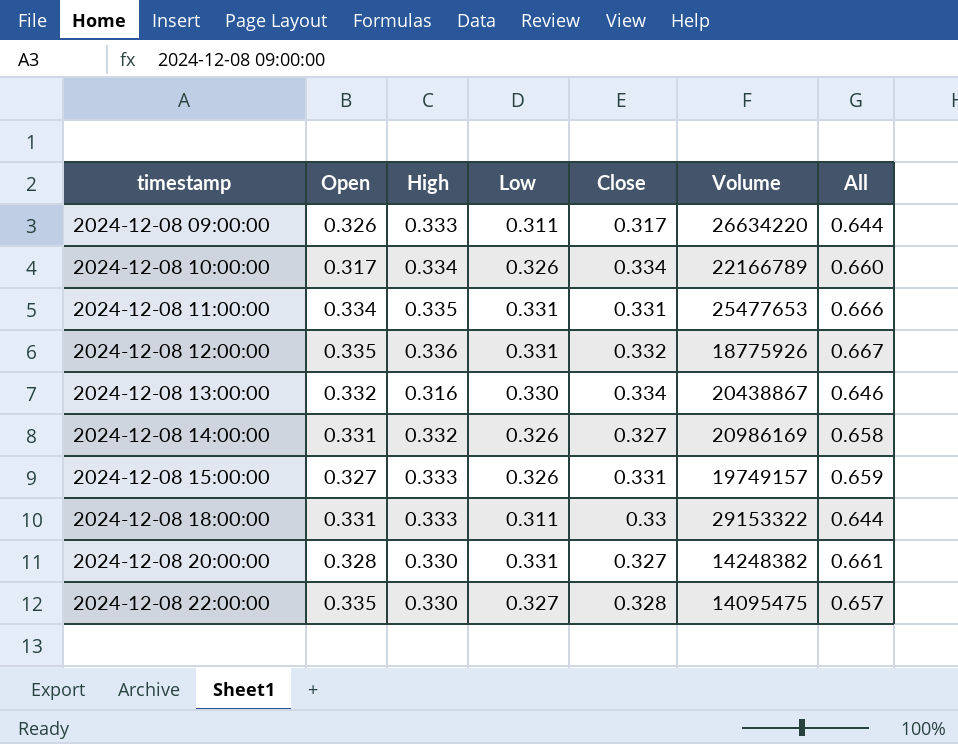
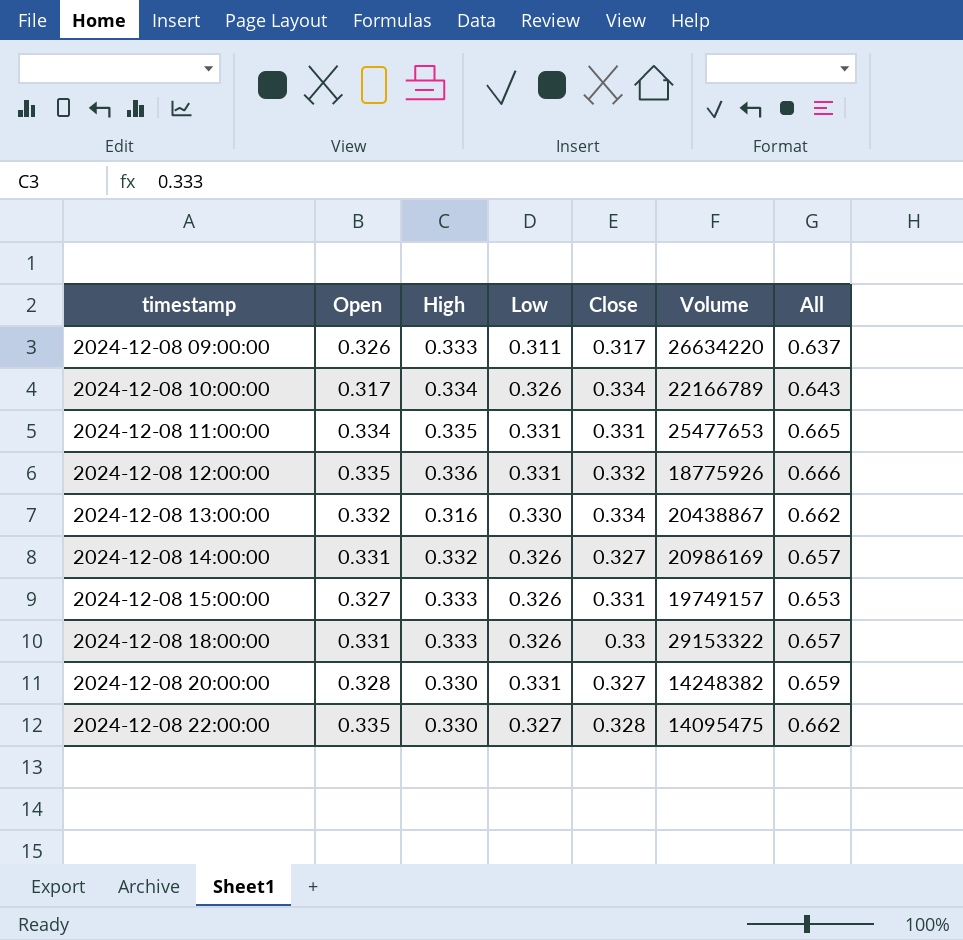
column All | formula: [High] + [Low] -> [Open] + [Low]
2024-12-08 18:00:00 | Low: 0.311 -> 0.326

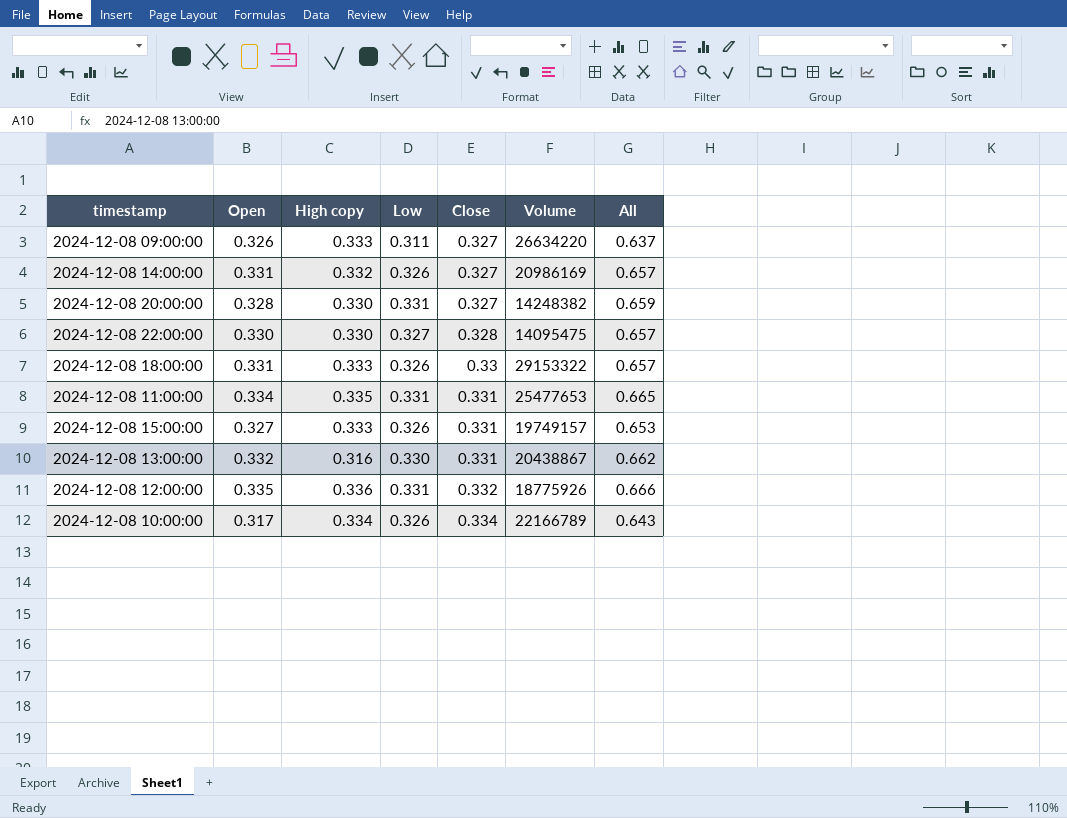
row order: timestamp ascending -> Close ascending
column name: High -> High copy
2024-12-08 09:00:00 | Close: 0.317 -> 0.327
2024-12-08 22:00:00 | Open: 0.335 -> 0.330
2024-12-08 22:00:00 | All: 0.662 -> 0.657
2024-12-08 13:00:00 | Close: 0.334 -> 0.331

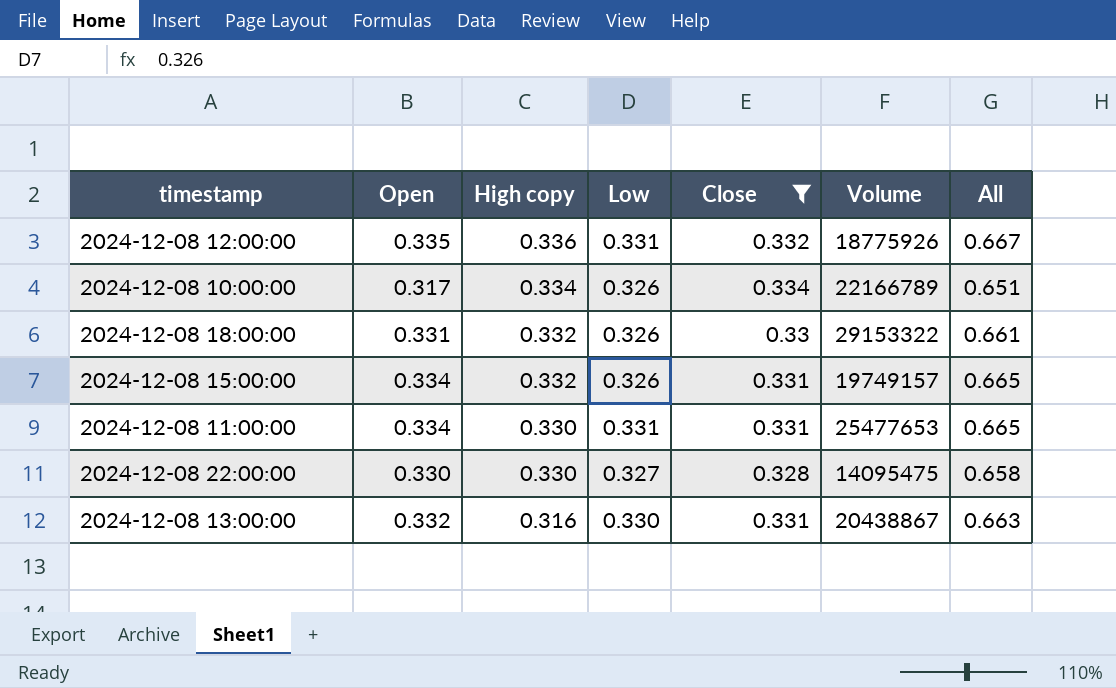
filter: none -> Close != 0.327
row order: Close ascending -> High copy descending
column All | formula: [Open] + [Low] -> [Open] + [Close]
2024-12-08 18:00:00 | High copy: 0.333 -> 0.332
2024-12-08 15:00:00 | Open: 0.327 -> 0.334
2024-12-08 15:00:00 | High copy: 0.333 -> 0.332
2024-12-08 11:00:00 | High copy: 0.335 -> 0.330

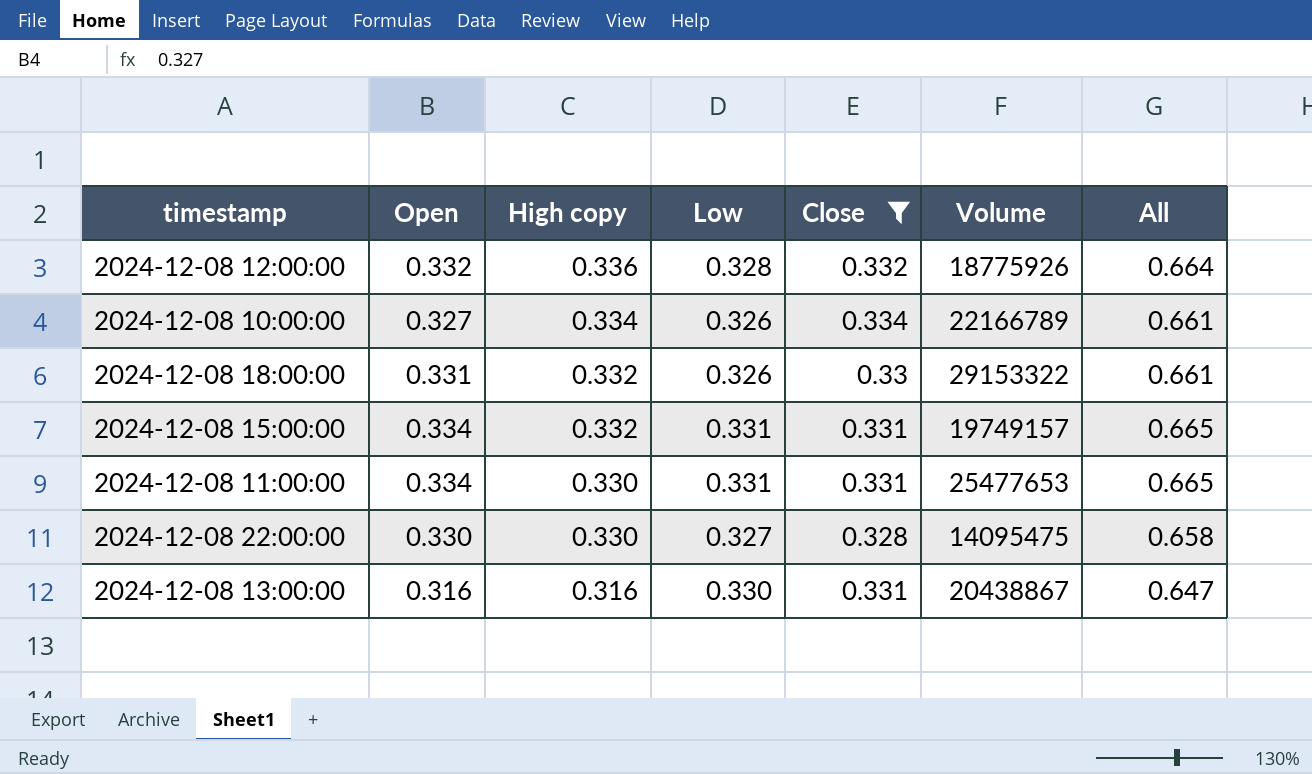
2024-12-08 12:00:00 | Open: 0.335 -> 0.332
2024-12-08 12:00:00 | Low: 0.331 -> 0.328
2024-12-08 12:00:00 | All: 0.667 -> 0.664
2024-12-08 10:00:00 | Open: 0.317 -> 0.327
2024-12-08 10:00:00 | All: 0.651 -> 0.661
2024-12-08 15:00:00 | Low: 0.326 -> 0.331
2024-12-08 13:00:00 | Open: 0.332 -> 0.316
2024-12-08 13:00:00 | All: 0.663 -> 0.647

